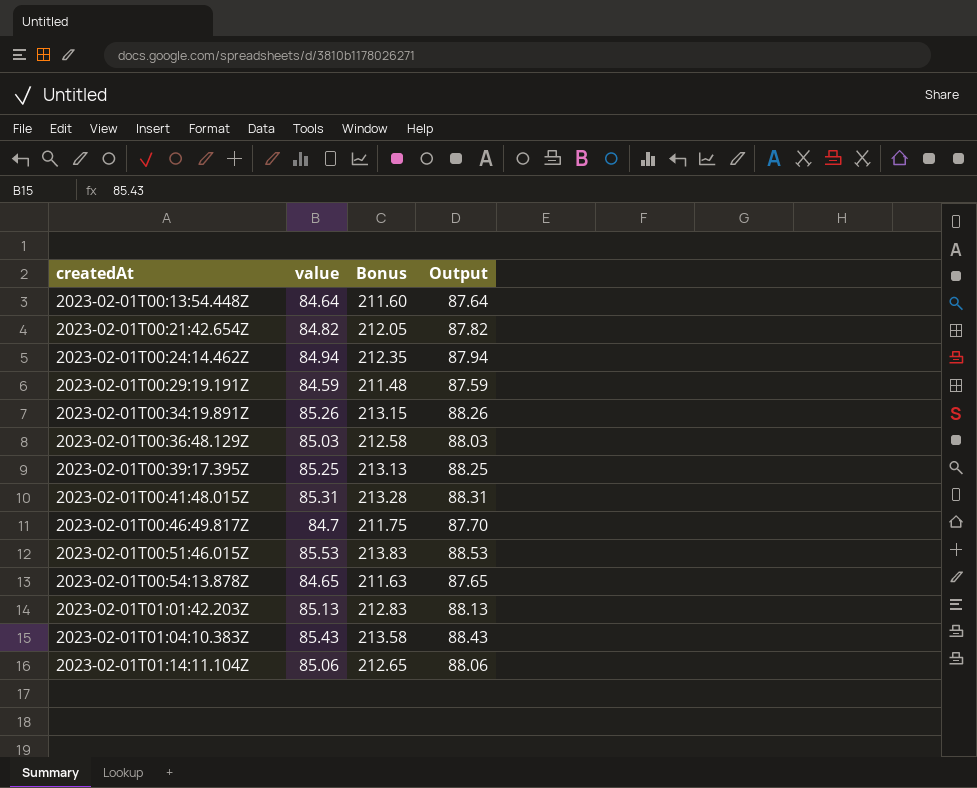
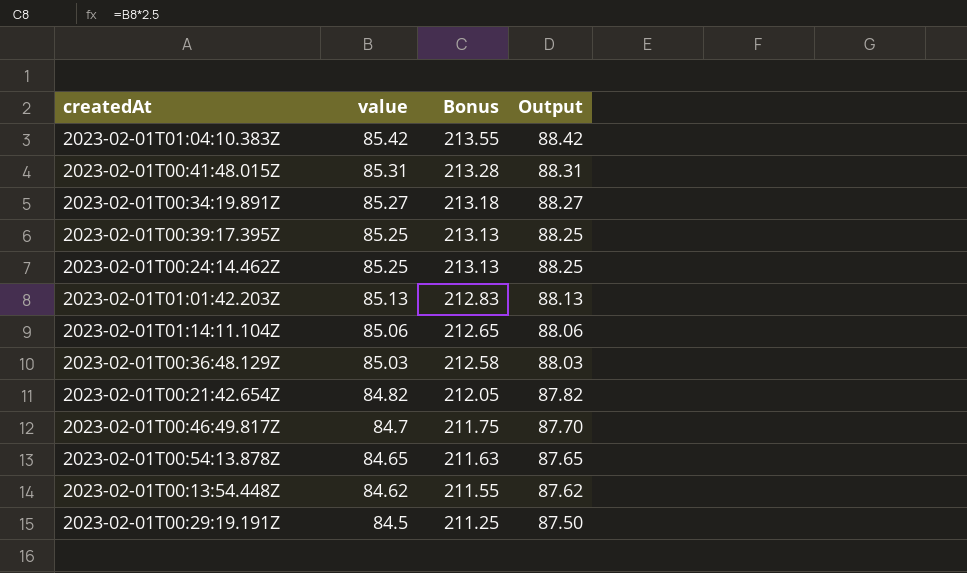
row order: createdAt ascending -> value descending
row 2023-02-01T00:51:46.015Z: 85.53 | 213.83 | 88.53 -> none
2023-02-01T01:04:10.383Z | value: 85.43 -> 85.42
2023-02-01T01:04:10.383Z | Bonus: 213.58 -> 213.55
2023-02-01T01:04:10.383Z | Output: 88.43 -> 88.42
2023-02-01T00:34:19.891Z | value: 85.26 -> 85.27
2023-02-01T00:34:19.891Z | Bonus: 213.15 -> 213.18
2023-02-01T00:34:19.891Z | Output: 88.26 -> 88.27
2023-02-01T00:24:14.462Z | value: 84.94 -> 85.25
2023-02-01T00:24:14.462Z | Bonus: 212.35 -> 213.13
2023-02-01T00:24:14.462Z | Output: 87.94 -> 88.25
2023-02-01T00:13:54.448Z | value: 84.64 -> 84.62
2023-02-01T00:13:54.448Z | Bonus: 211.60 -> 211.55
2023-02-01T00:13:54.448Z | Output: 87.64 -> 87.62
2023-02-01T00:29:19.191Z | value: 84.59 -> 84.5
2023-02-01T00:29:19.191Z | Bonus: 211.48 -> 211.25
2023-02-01T00:29:19.191Z | Output: 87.59 -> 87.50

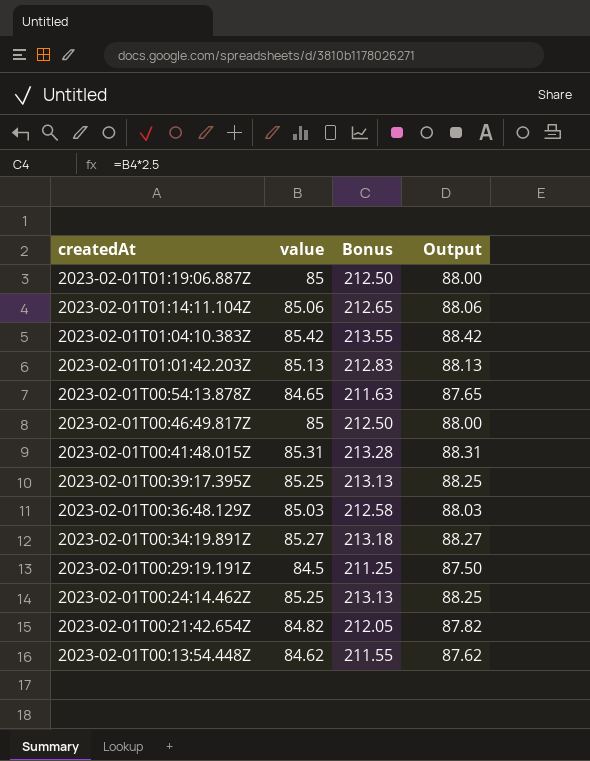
row order: value descending -> createdAt descending
row 2023-02-01T01:19:06.887Z: none -> 85 | 212.50 | 88.00
2023-02-01T00:46:49.817Z | value: 84.7 -> 85
2023-02-01T00:46:49.817Z | Bonus: 211.75 -> 212.50
2023-02-01T00:46:49.817Z | Output: 87.70 -> 88.00

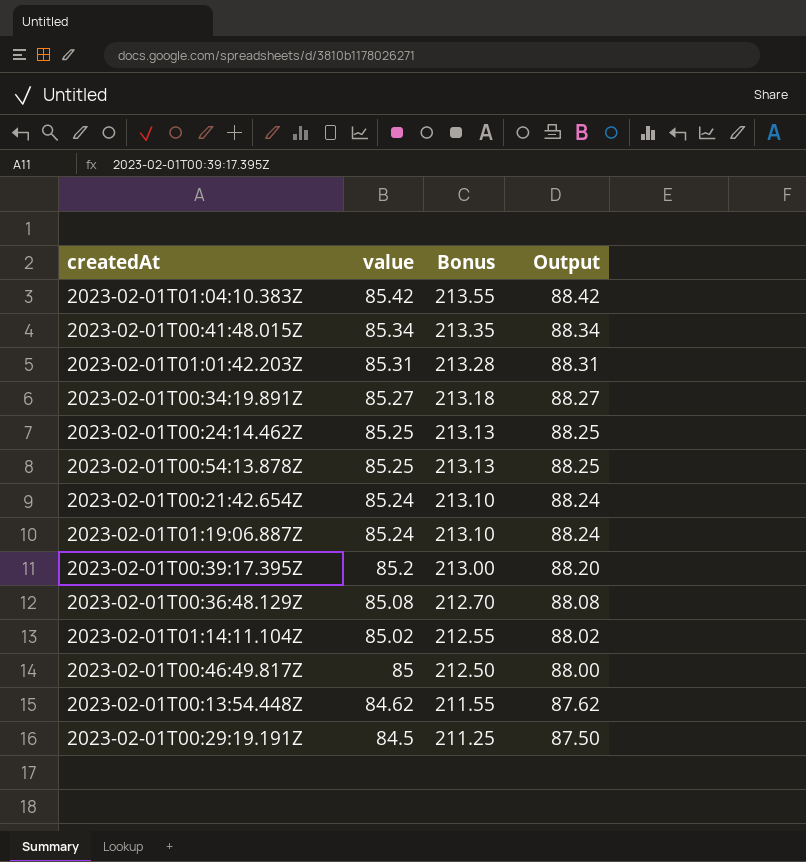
row order: createdAt descending -> value descending
2023-02-01T00:41:48.015Z | value: 85.31 -> 85.34
2023-02-01T00:41:48.015Z | Bonus: 213.28 -> 213.35
2023-02-01T00:41:48.015Z | Output: 88.31 -> 88.34
2023-02-01T01:01:42.203Z | value: 85.13 -> 85.31
2023-02-01T01:01:42.203Z | Bonus: 212.83 -> 213.28
2023-02-01T01:01:42.203Z | Output: 88.13 -> 88.31
2023-02-01T00:54:13.878Z | value: 84.65 -> 85.25
2023-02-01T00:54:13.878Z | Bonus: 211.63 -> 213.13
2023-02-01T00:54:13.878Z | Output: 87.65 -> 88.25
2023-02-01T00:21:42.654Z | value: 84.82 -> 85.24
2023-02-01T00:21:42.654Z | Bonus: 212.05 -> 213.10
2023-02-01T00:21:42.654Z | Output: 87.82 -> 88.24
2023-02-01T01:19:06.887Z | value: 85 -> 85.24
2023-02-01T01:19:06.887Z | Bonus: 212.50 -> 213.10
2023-02-01T01:19:06.887Z | Output: 88.00 -> 88.24
2023-02-01T00:39:17.395Z | value: 85.25 -> 85.2
2023-02-01T00:39:17.395Z | Bonus: 213.13 -> 213.00
2023-02-01T00:39:17.395Z | Output: 88.25 -> 88.20
2023-02-01T00:36:48.129Z | value: 85.03 -> 85.08
2023-02-01T00:36:48.129Z | Bonus: 212.58 -> 212.70
2023-02-01T00:36:48.129Z | Output: 88.03 -> 88.08
2023-02-01T01:14:11.104Z | value: 85.06 -> 85.02
2023-02-01T01:14:11.104Z | Bonus: 212.65 -> 212.55
2023-02-01T01:14:11.104Z | Output: 88.06 -> 88.02

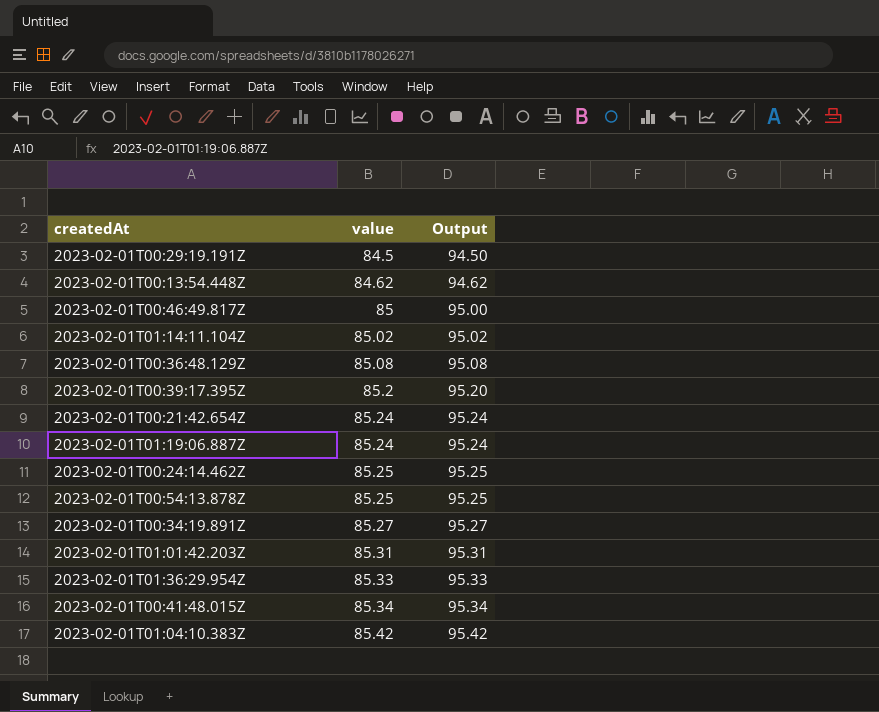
row order: value descending -> value ascending
column Bonus | formula: [value] * 2.5 -> none
column Output | formula: [value] + 3 -> [value] + 10
row 2023-02-01T01:36:29.954Z: none -> 85.33 | 95.33

